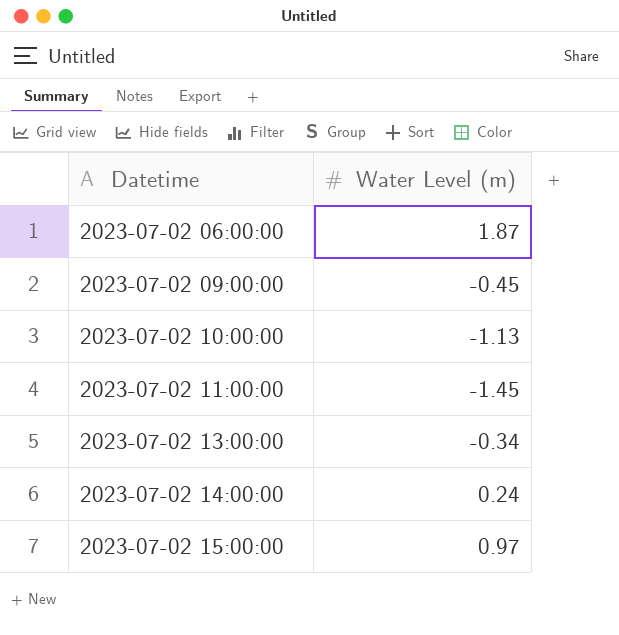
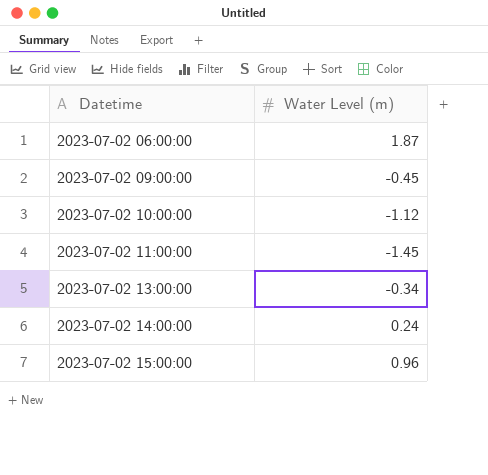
2023-07-02 10:00:00 | Water Level (m): -1.13 -> -1.12
2023-07-02 15:00:00 | Water Level (m): 0.97 -> 0.96

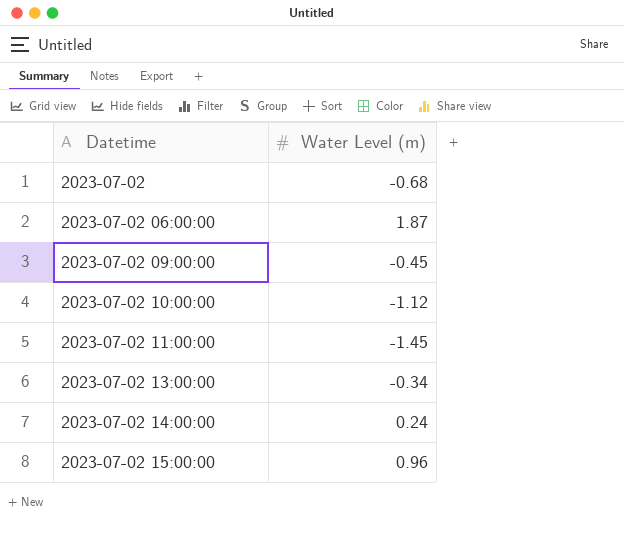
row 2023-07-02: none -> -0.68

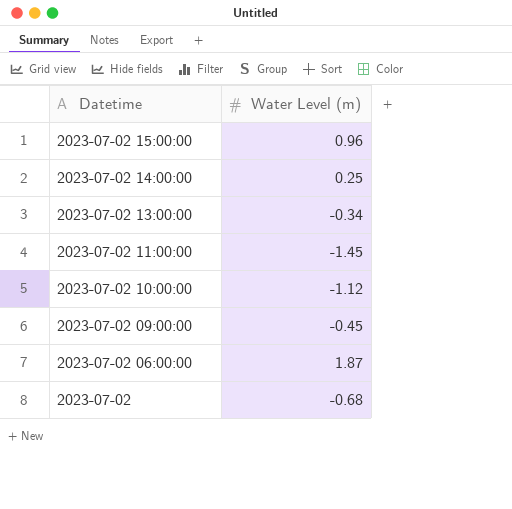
row order: Datetime ascending -> Datetime descending
2023-07-02 14:00:00 | Water Level (m): 0.24 -> 0.25

